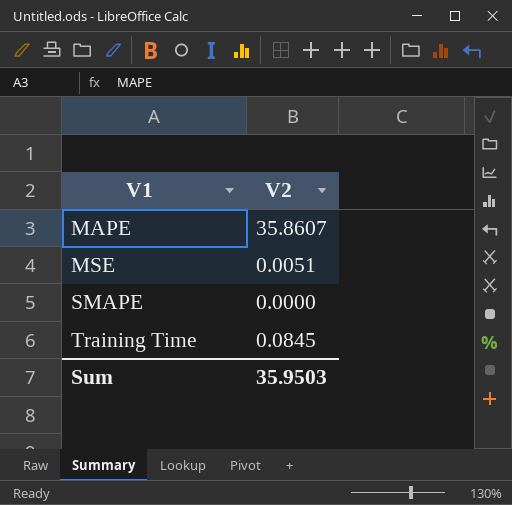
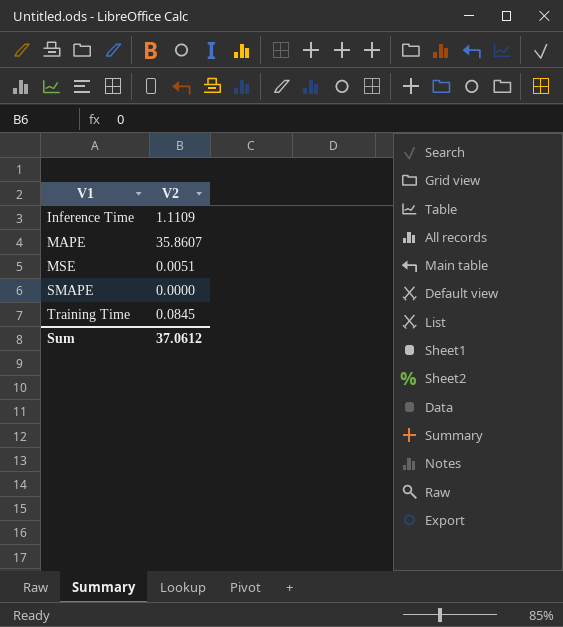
row Inference Time: none -> 1.1109
Sum | V2: 35.9503 -> 37.0612

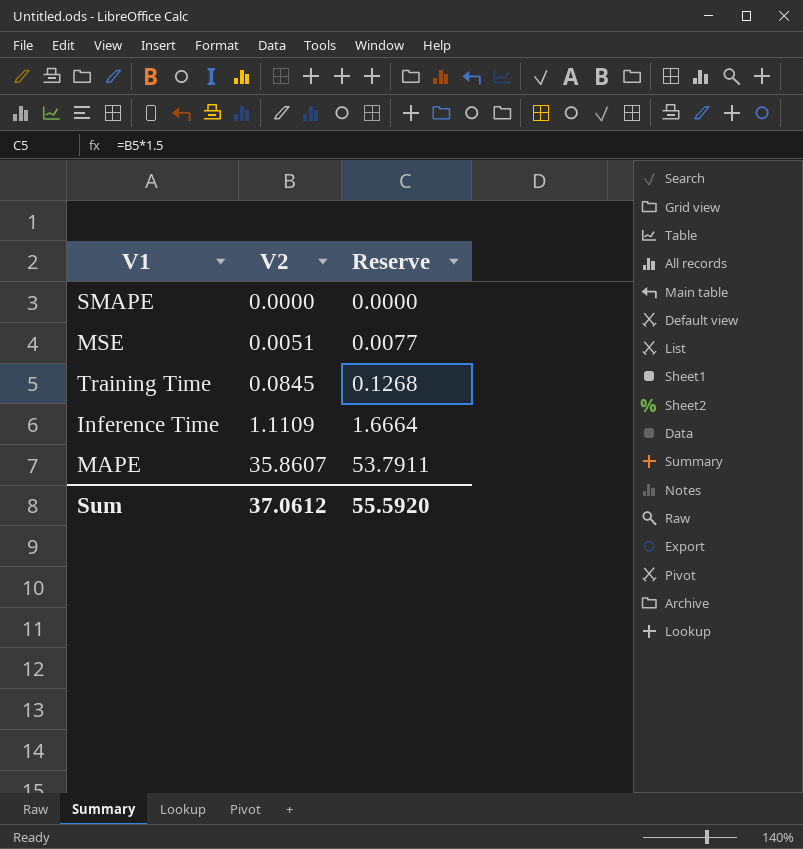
row order: V1 ascending -> V2 ascending
column Reserve | formula: none -> [V2] * 1.5

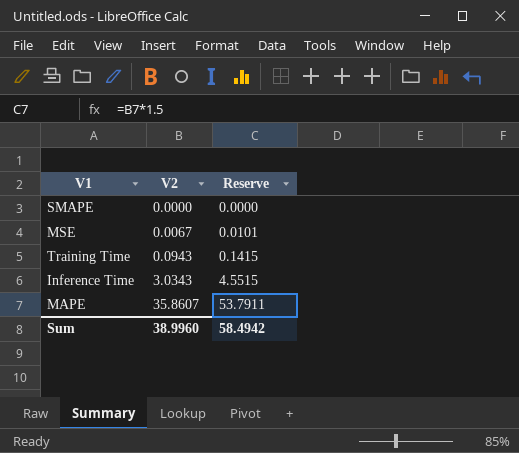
MSE | V2: 0.0051 -> 0.0067
MSE | Reserve: 0.0077 -> 0.0101
Training Time | V2: 0.0845 -> 0.0943
Training Time | Reserve: 0.1268 -> 0.1415
Inference Time | V2: 1.1109 -> 3.0343
Inference Time | Reserve: 1.6664 -> 4.5515
Sum | V2: 37.0612 -> 38.9960
Sum | Reserve: 55.5920 -> 58.4942

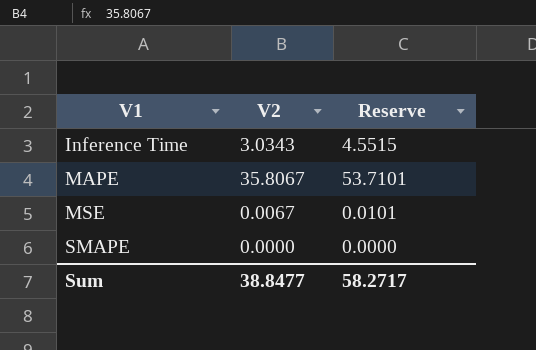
row order: V2 ascending -> V1 ascending
row Training Time: 0.0943 | 0.1415 -> none
MAPE | V2: 35.8607 -> 35.8067
MAPE | Reserve: 53.7911 -> 53.7101
Sum | V2: 38.9960 -> 38.8477
Sum | Reserve: 58.4942 -> 58.2717

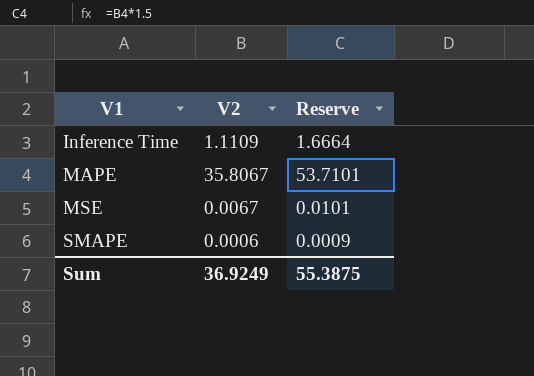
Inference Time | V2: 3.0343 -> 1.1109
Inference Time | Reserve: 4.5515 -> 1.6664
SMAPE | V2: 0.0000 -> 0.0006
SMAPE | Reserve: 0.0000 -> 0.0009
Sum | V2: 38.8477 -> 36.9249
Sum | Reserve: 58.2717 -> 55.3875

